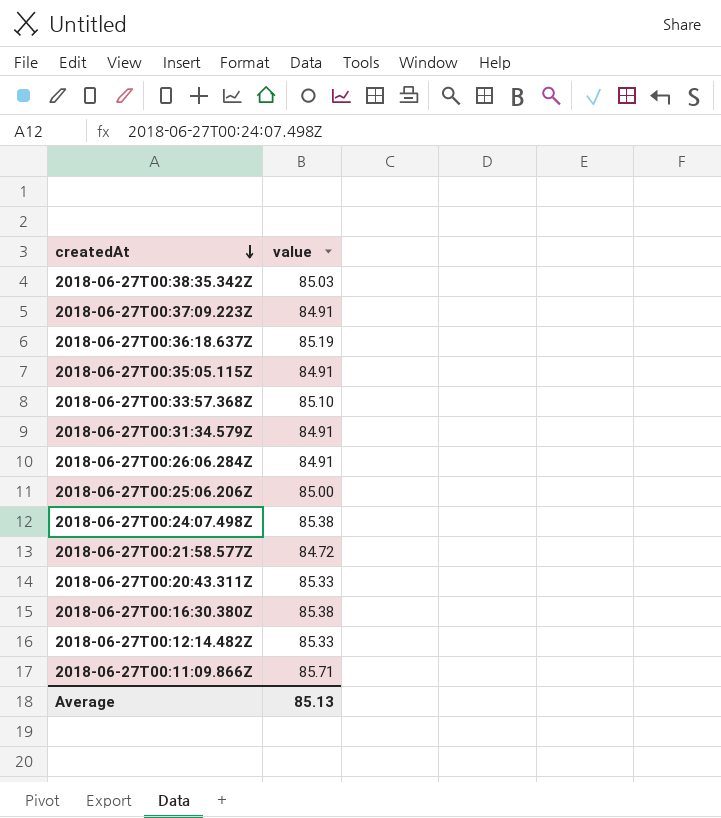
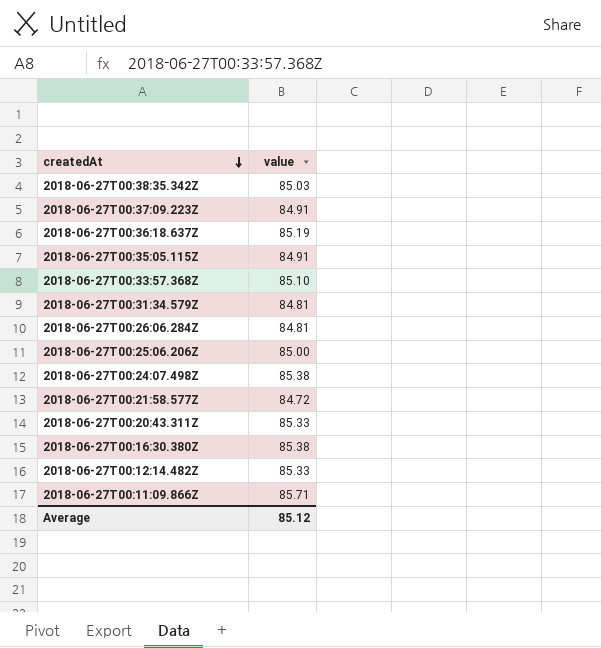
2018-06-27T00:31:34.579Z | value: 84.91 -> 84.81
2018-06-27T00:26:06.284Z | value: 84.91 -> 84.81
Average | value: 85.13 -> 85.12

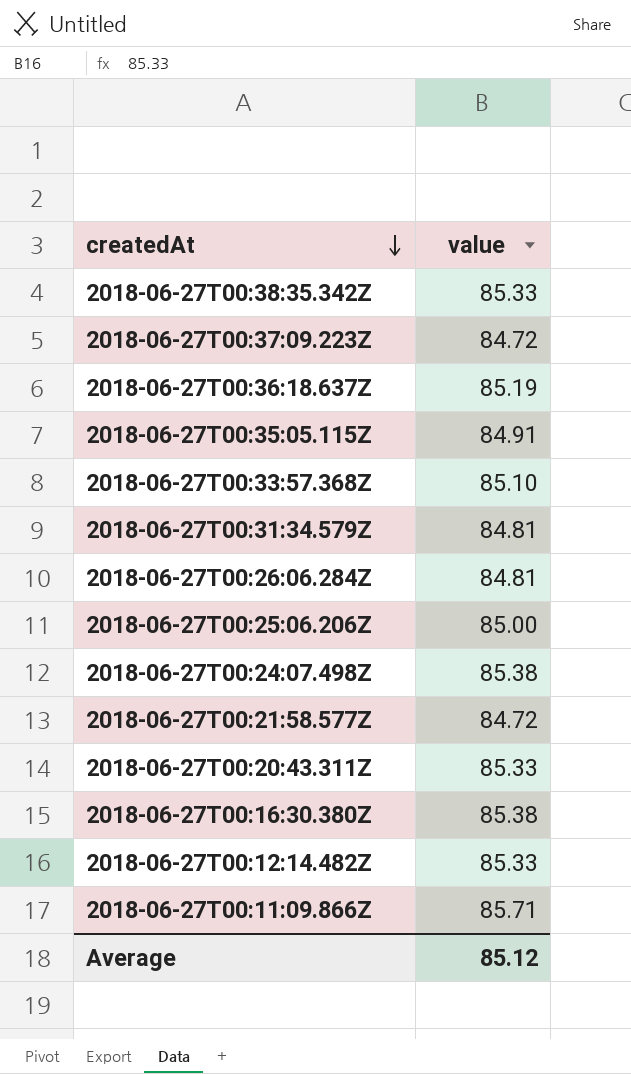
2018-06-27T00:38:35.342Z | value: 85.03 -> 85.33
2018-06-27T00:37:09.223Z | value: 84.91 -> 84.72

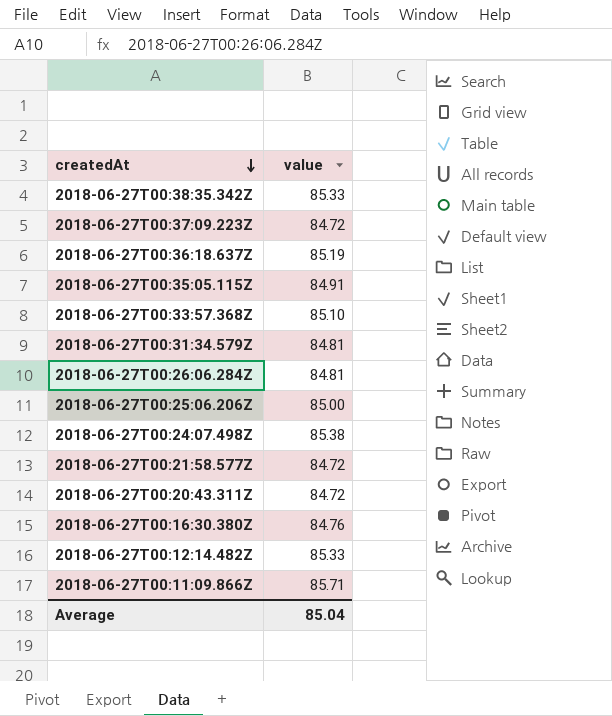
2018-06-27T00:20:43.311Z | value: 85.33 -> 84.72
2018-06-27T00:16:30.380Z | value: 85.38 -> 84.76
Average | value: 85.12 -> 85.04

